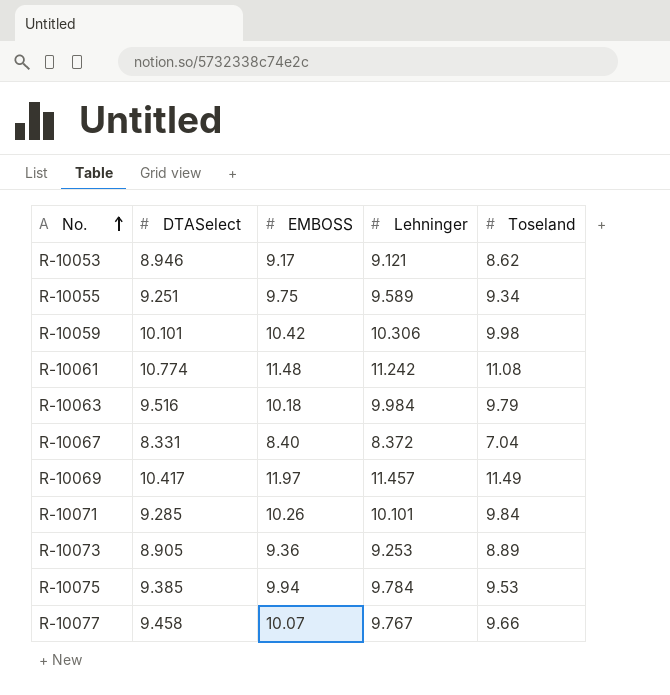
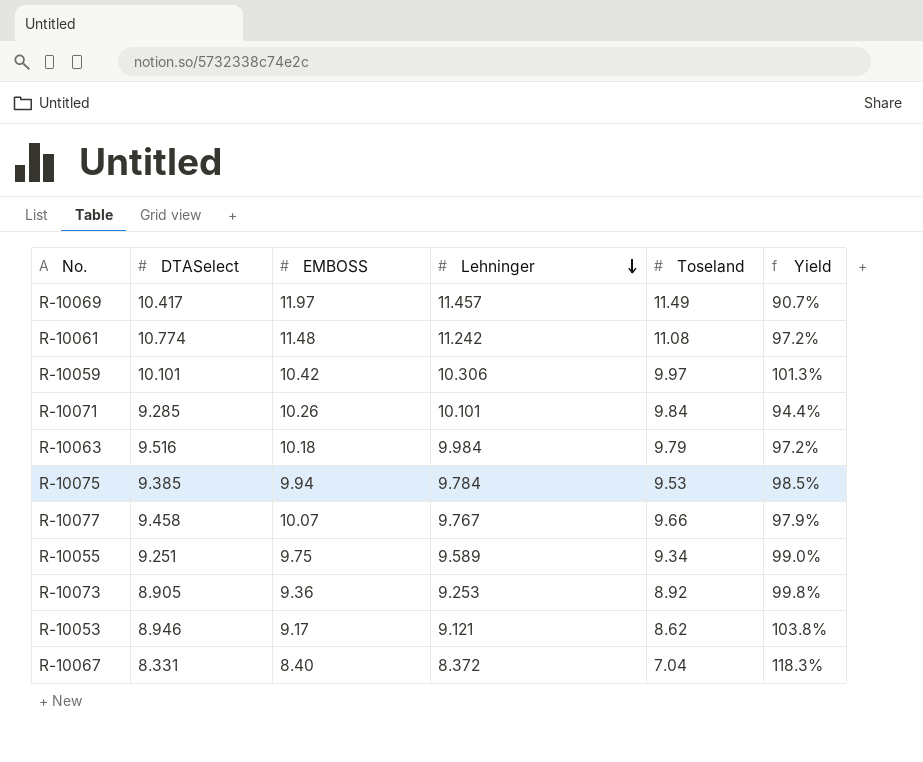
row order: No. ascending -> Lehninger descending
column Yield | formula: none -> [DTASelect] / [Toseland]
R-10059 | Toseland: 9.98 -> 9.97
R-10073 | Toseland: 8.89 -> 8.92

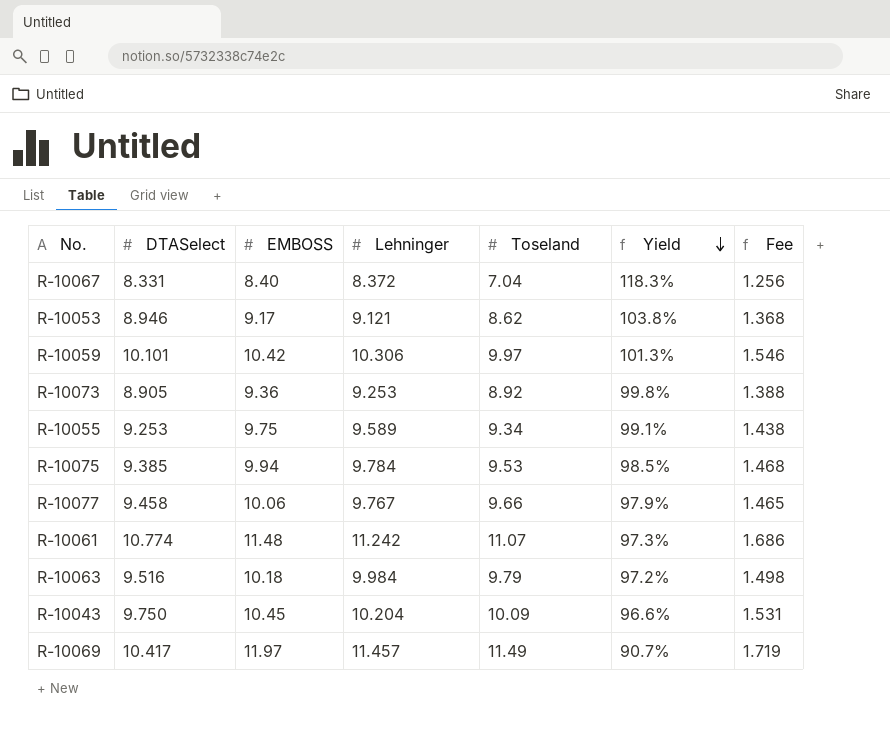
row order: Lehninger descending -> Yield descending
column Fee | formula: none -> [Lehninger] * 0.15
row R-10071: 9.285 | 10.26 | 10.101 | 9.84 | 94.4% -> none
R-10055 | DTASelect: 9.251 -> 9.253
R-10055 | Yield: 99.0% -> 99.1%
R-10077 | EMBOSS: 10.07 -> 10.06
R-10061 | Toseland: 11.08 -> 11.07
R-10061 | Yield: 97.2% -> 97.3%
row R-10043: none -> 9.750 | 10.45 | 10.204 | 10.09 | 96.6% | 1.531

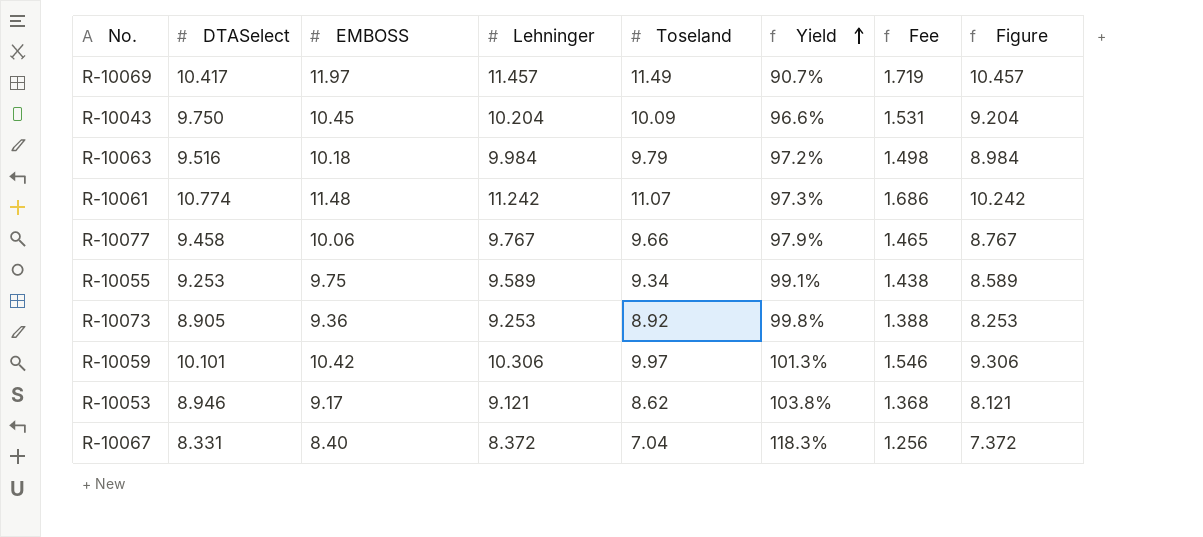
row order: Yield descending -> Yield ascending
column Figure | formula: none -> [Lehninger] - 1
row R-10075: 9.385 | 9.94 | 9.784 | 9.53 | 98.5% | 1.468 -> none

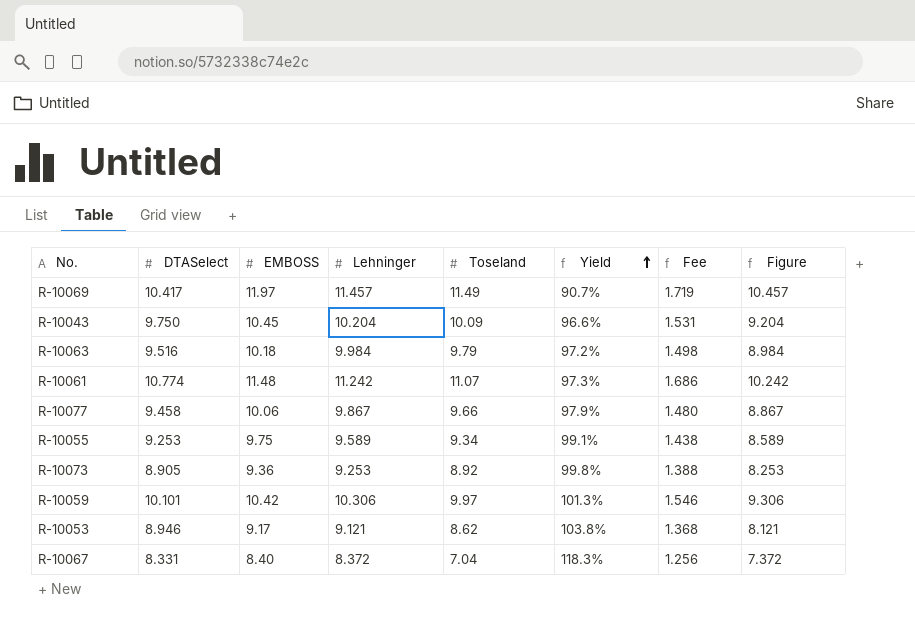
R-10077 | Lehninger: 9.767 -> 9.867
R-10077 | Fee: 1.465 -> 1.480
R-10077 | Figure: 8.767 -> 8.867

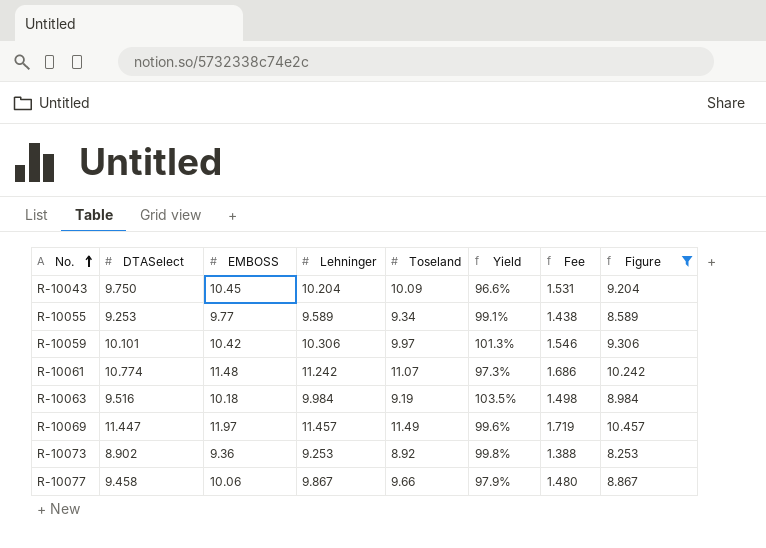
filter: none -> Figure >= 8.253
row order: Yield ascending -> No. ascending
R-10055 | EMBOSS: 9.75 -> 9.77
R-10063 | Toseland: 9.79 -> 9.19
R-10063 | Yield: 97.2% -> 103.5%
R-10069 | DTASelect: 10.417 -> 11.447
R-10069 | Yield: 90.7% -> 99.6%
R-10073 | DTASelect: 8.905 -> 8.902

